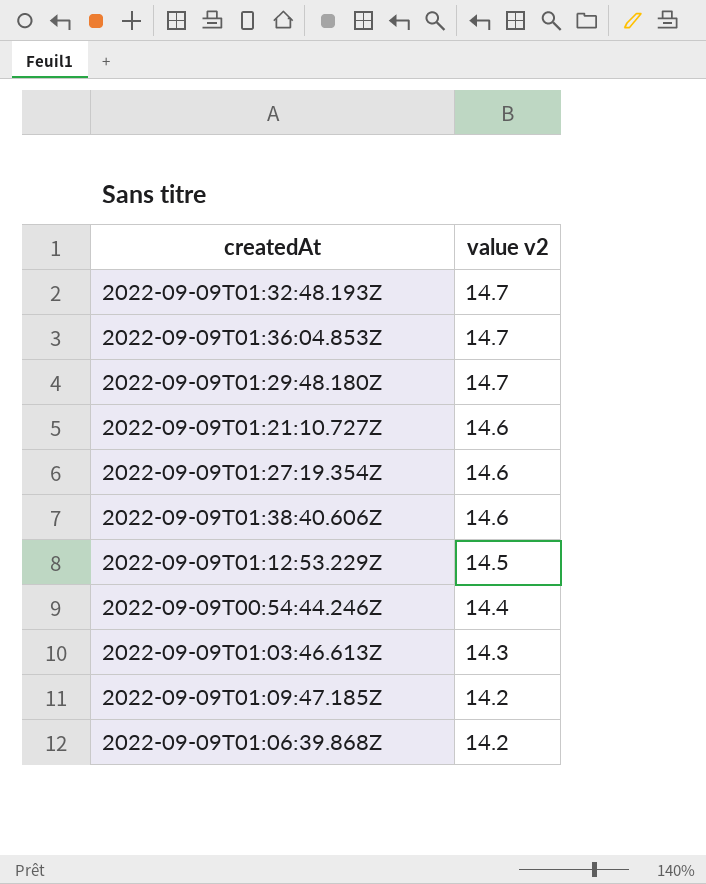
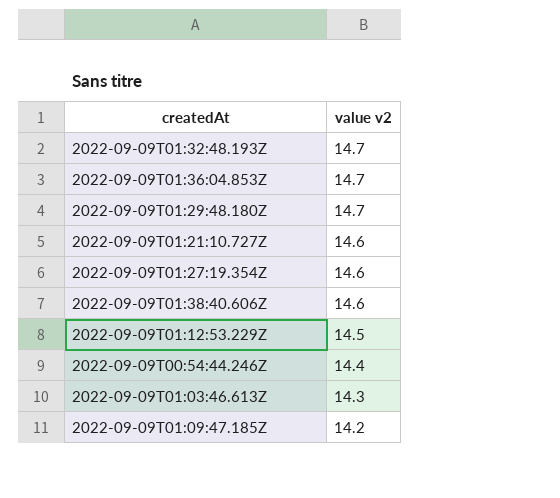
row 2022-09-09T01:06:39.868Z: 14.2 -> none

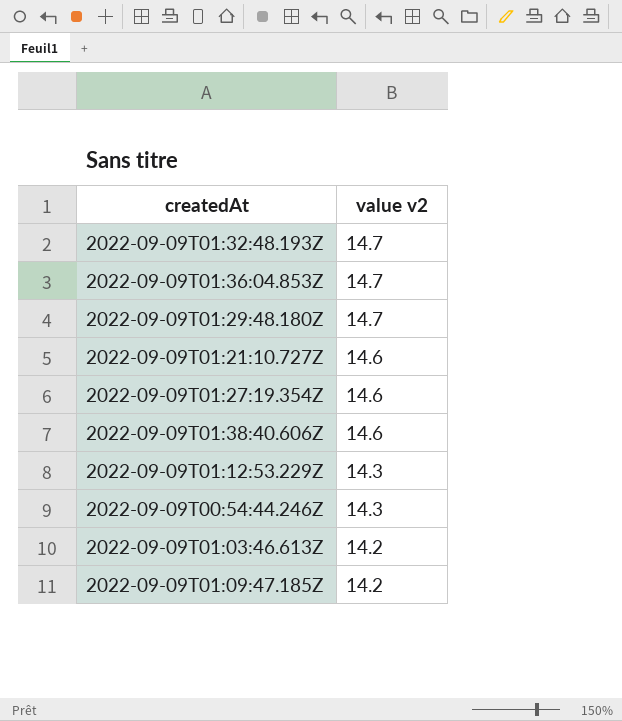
2022-09-09T01:12:53.229Z | value v2: 14.5 -> 14.3
2022-09-09T00:54:44.246Z | value v2: 14.4 -> 14.3
2022-09-09T01:03:46.613Z | value v2: 14.3 -> 14.2

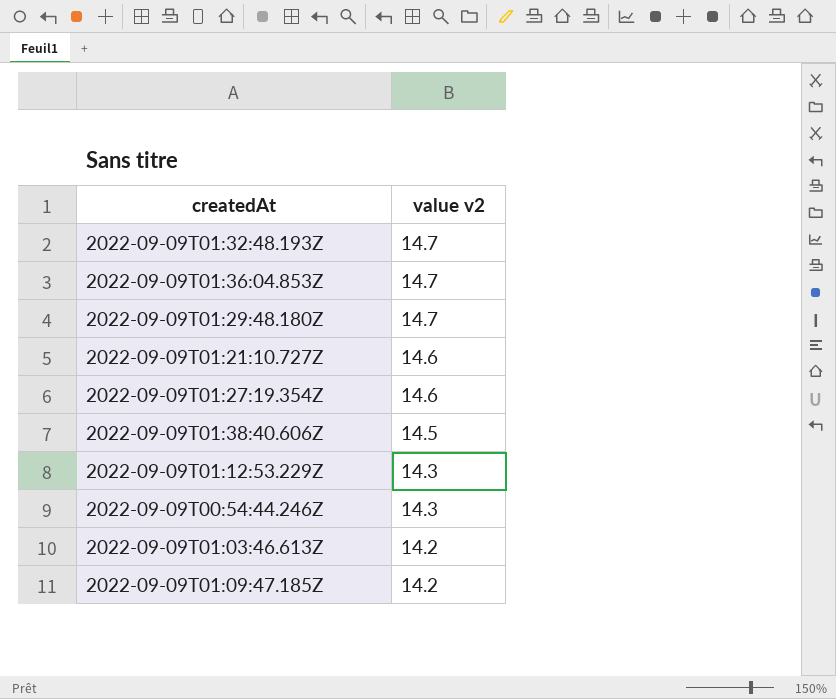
2022-09-09T01:38:40.606Z | value v2: 14.6 -> 14.5

